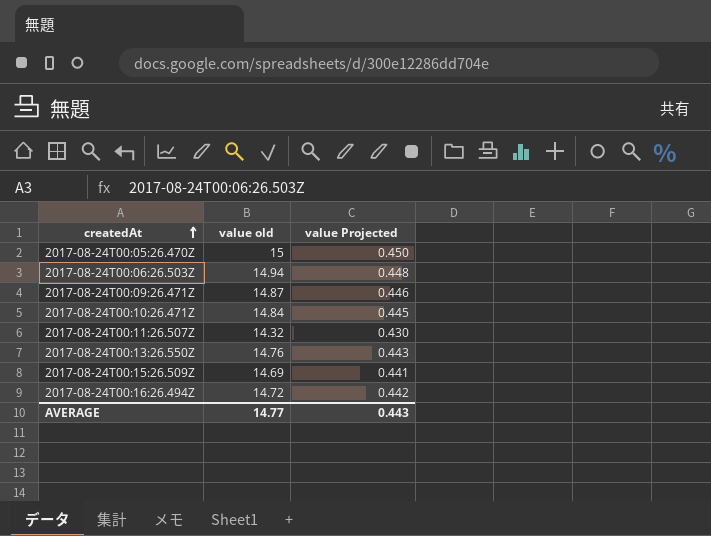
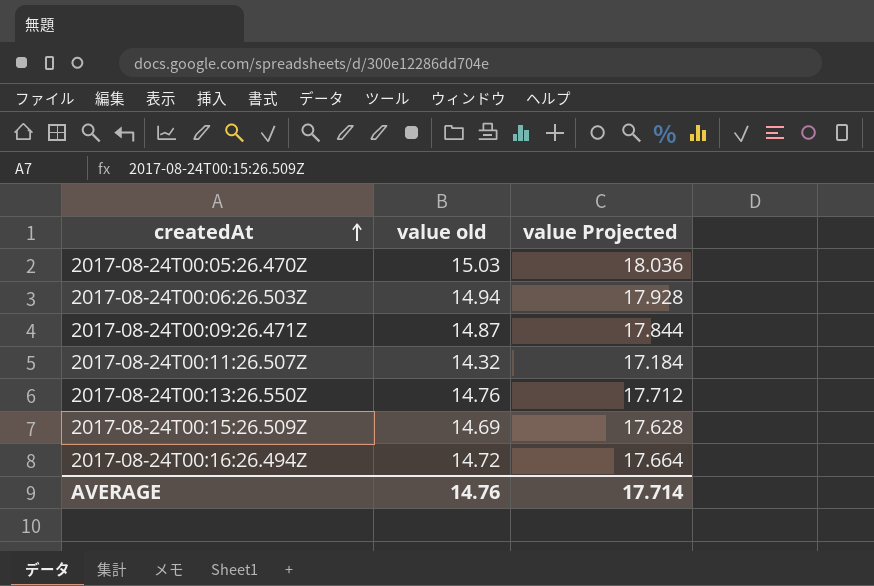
column value Projected | formula: [value old] * 0.03 -> [value old] * 1.2
row 2017-08-24T00:10:26.471Z: 14.84 | 0.445 -> none
2017-08-24T00:05:26.470Z | value old: 15 -> 15.03
AVERAGE | value old: 14.77 -> 14.76
AVERAGE | value Projected: 0.443 -> 17.714

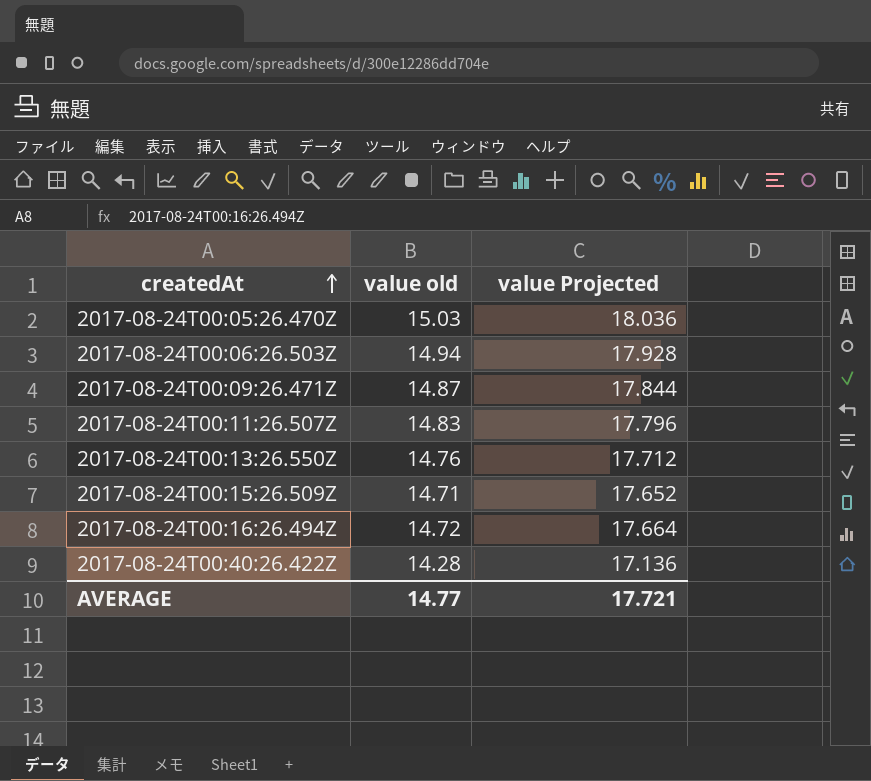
2017-08-24T00:11:26.507Z | value old: 14.32 -> 14.83
2017-08-24T00:11:26.507Z | value Projected: 17.184 -> 17.796
2017-08-24T00:15:26.509Z | value old: 14.69 -> 14.71
2017-08-24T00:15:26.509Z | value Projected: 17.628 -> 17.652
row 2017-08-24T00:40:26.422Z: none -> 14.28 | 17.136
AVERAGE | value old: 14.76 -> 14.77
AVERAGE | value Projected: 17.714 -> 17.721

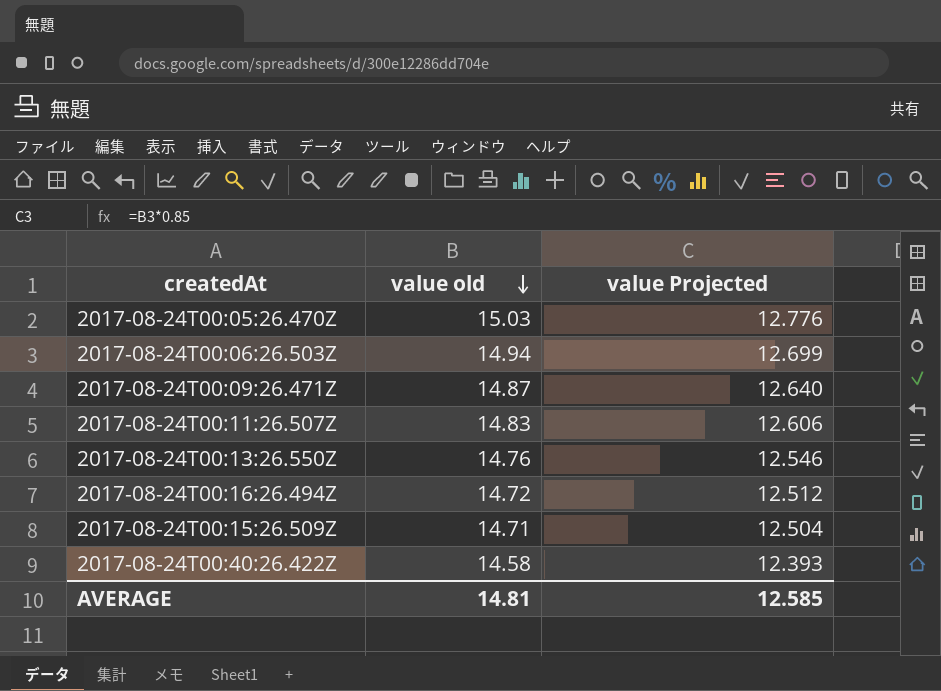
row order: createdAt ascending -> value old descending
column value Projected | formula: [value old] * 1.2 -> [value old] * 0.85
2017-08-24T00:40:26.422Z | value old: 14.28 -> 14.58
AVERAGE | value old: 14.77 -> 14.81
AVERAGE | value Projected: 17.721 -> 12.585

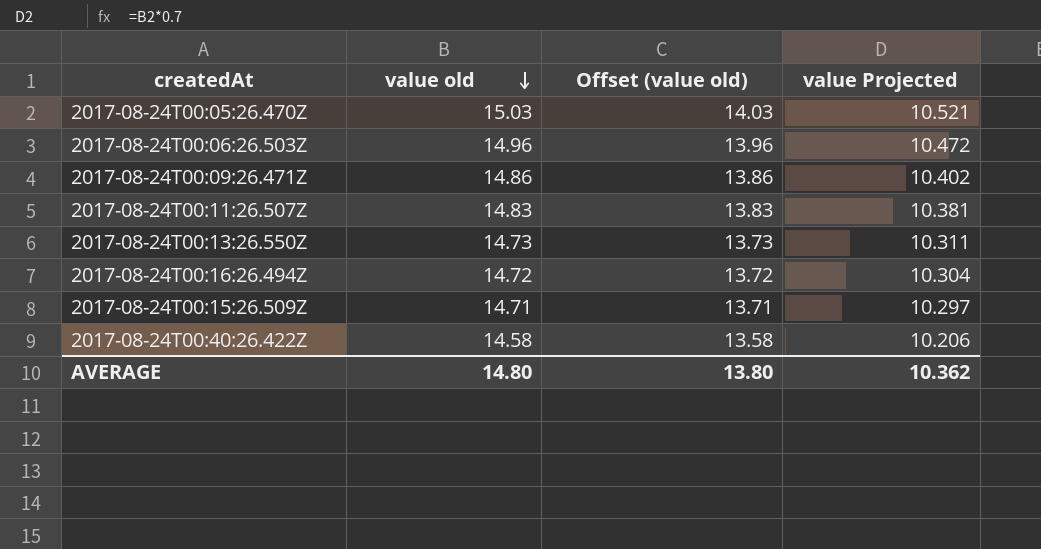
column Offset (value old) | formula: none -> [value old] - 1
column value Projected | formula: [value old] * 0.85 -> [value old] * 0.7
2017-08-24T00:06:26.503Z | value old: 14.94 -> 14.96
2017-08-24T00:09:26.471Z | value old: 14.87 -> 14.86
2017-08-24T00:13:26.550Z | value old: 14.76 -> 14.73
AVERAGE | value old: 14.81 -> 14.80
AVERAGE | value Projected: 12.585 -> 10.362

